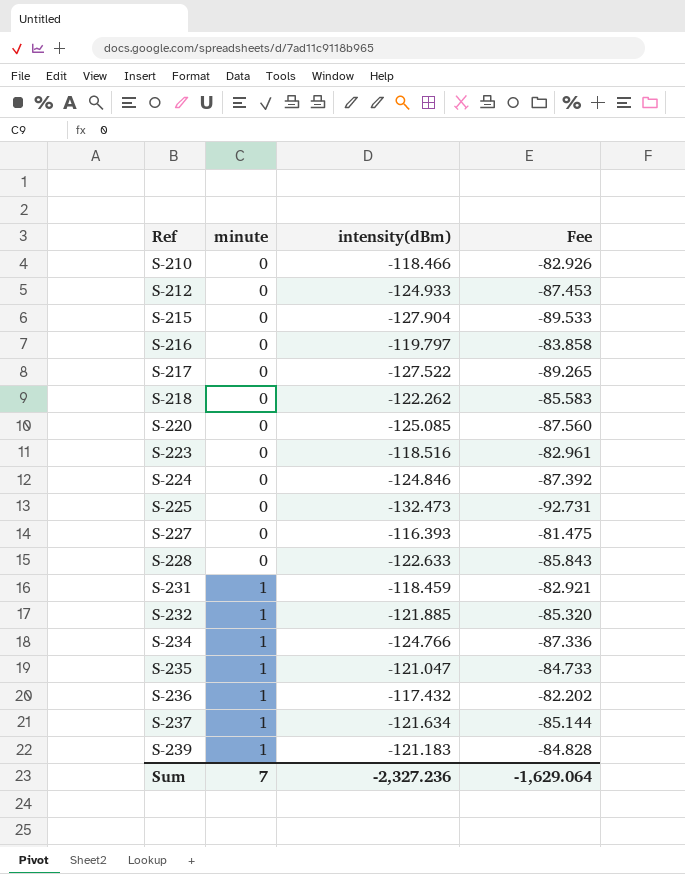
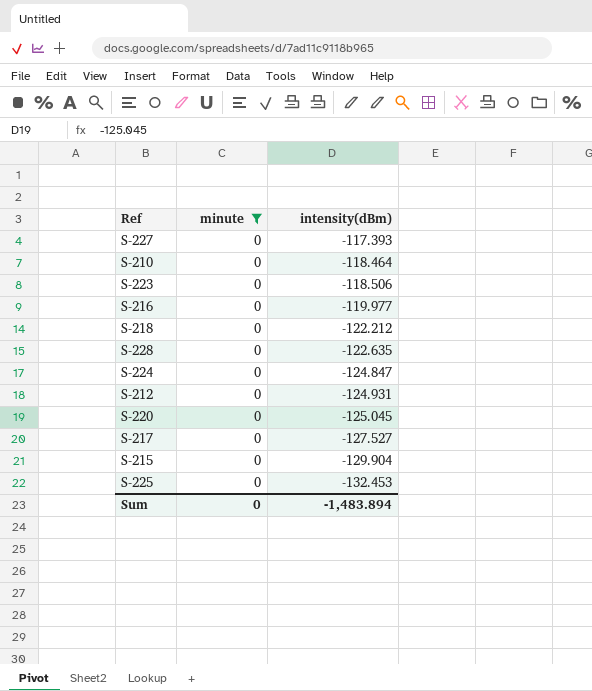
filter: none -> minute = 0
row order: Ref ascending -> intensity(dBm) descending
column Fee | formula: [intensity(dBm)] * 0.7 -> none
S-227 | intensity(dBm): -116.393 -> -117.393
S-210 | intensity(dBm): -118.466 -> -118.464
S-223 | intensity(dBm): -118.516 -> -118.506
S-216 | intensity(dBm): -119.797 -> -119.977
S-218 | intensity(dBm): -122.262 -> -122.212
S-228 | intensity(dBm): -122.633 -> -122.635
S-224 | intensity(dBm): -124.846 -> -124.847
S-212 | intensity(dBm): -124.933 -> -124.931
S-220 | intensity(dBm): -125.085 -> -125.045
S-217 | intensity(dBm): -127.522 -> -127.527
S-215 | intensity(dBm): -127.904 -> -129.904
S-225 | intensity(dBm): -132.473 -> -132.453
Sum | minute: 7 -> 0
Sum | intensity(dBm): -2,327.236 -> -1,483.894

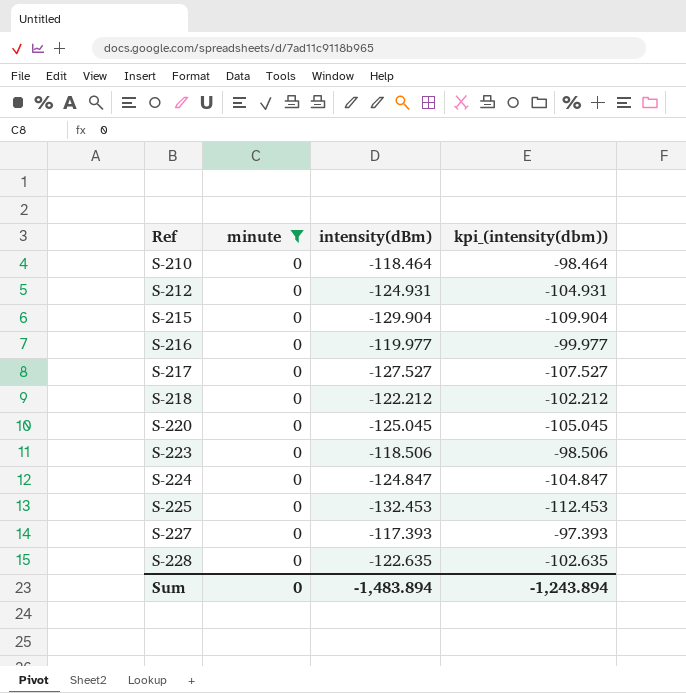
row order: intensity(dBm) descending -> Ref ascending
column kpi_(intensity(dbm)) | formula: none -> [intensity(dBm)] + 20

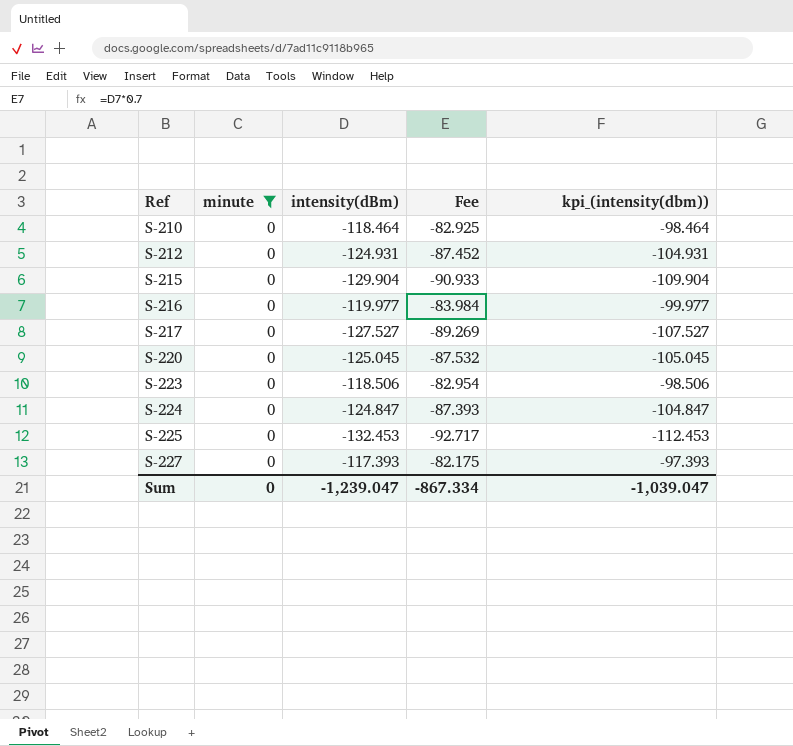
column Fee | formula: none -> [intensity(dBm)] * 0.7
row S-218: 0 | -122.212 | -102.212 -> none
row S-228: 0 | -122.635 | -102.635 -> none
Sum | intensity(dBm): -1,483.894 -> -1,239.047
Sum | kpi_(intensity(dbm)): -1,243.894 -> -1,039.047

